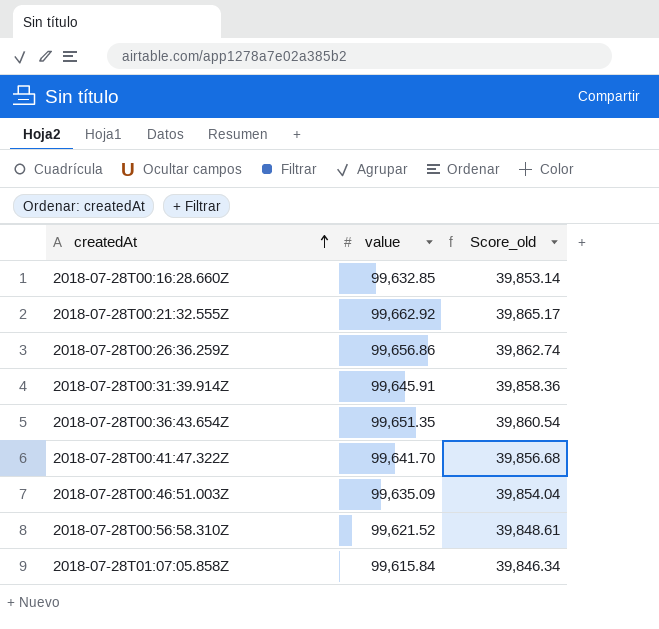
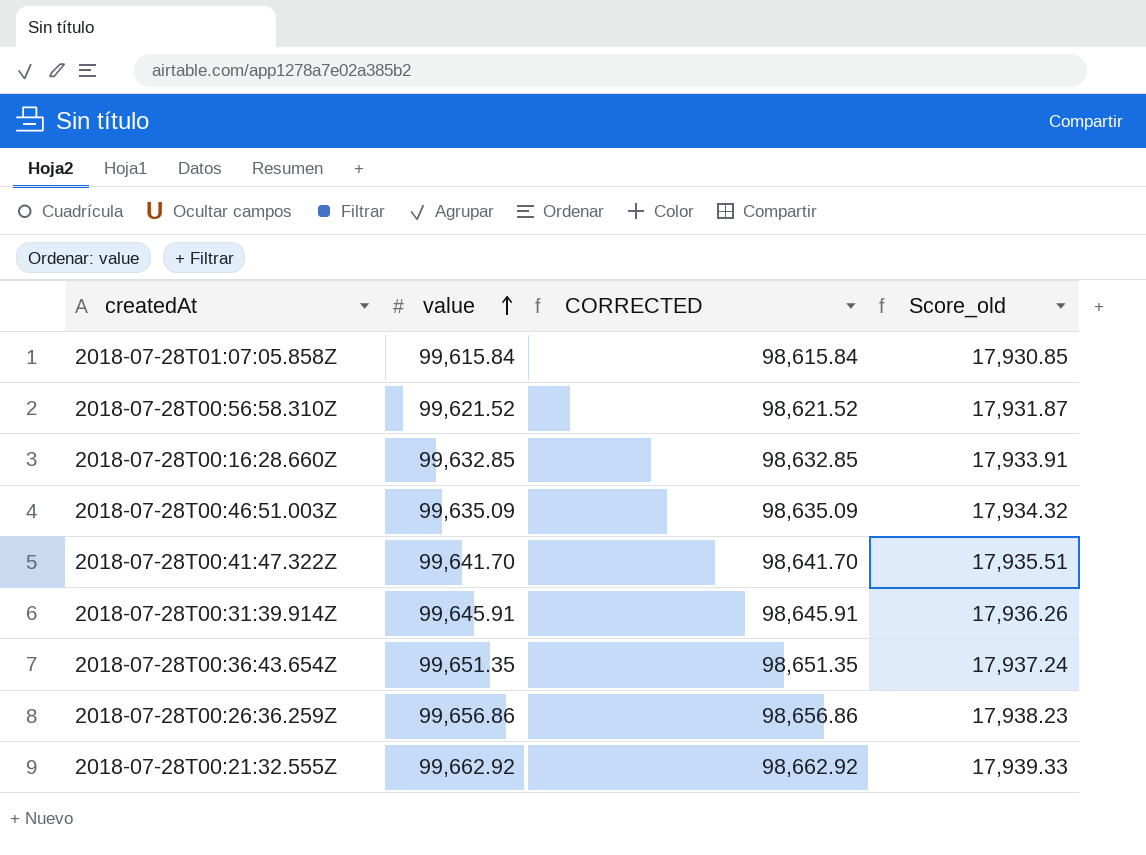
row order: createdAt ascending -> value ascending
column CORRECTED | formula: none -> [value] - 1000
column Score_old | formula: [value] * 0.4 -> [value] * 0.18

